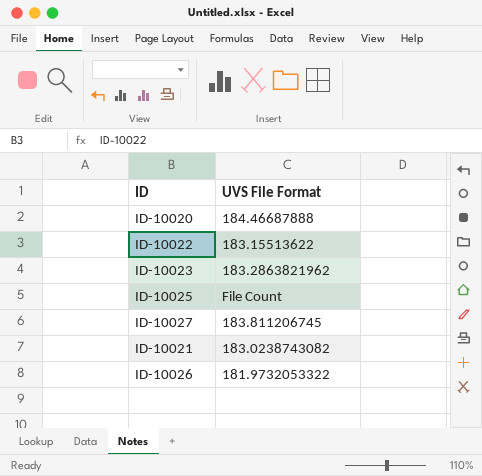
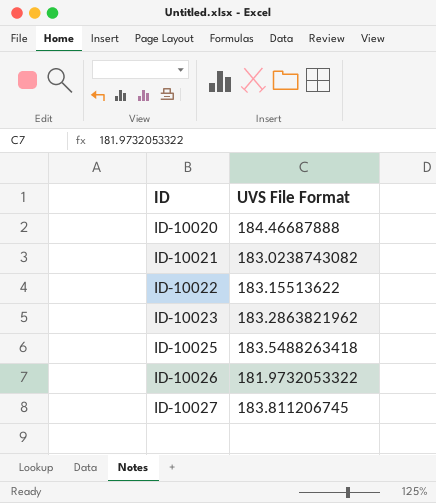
row order: none -> ID ascending
ID-10025 | UVS File Format: File Count -> 183.5488263418

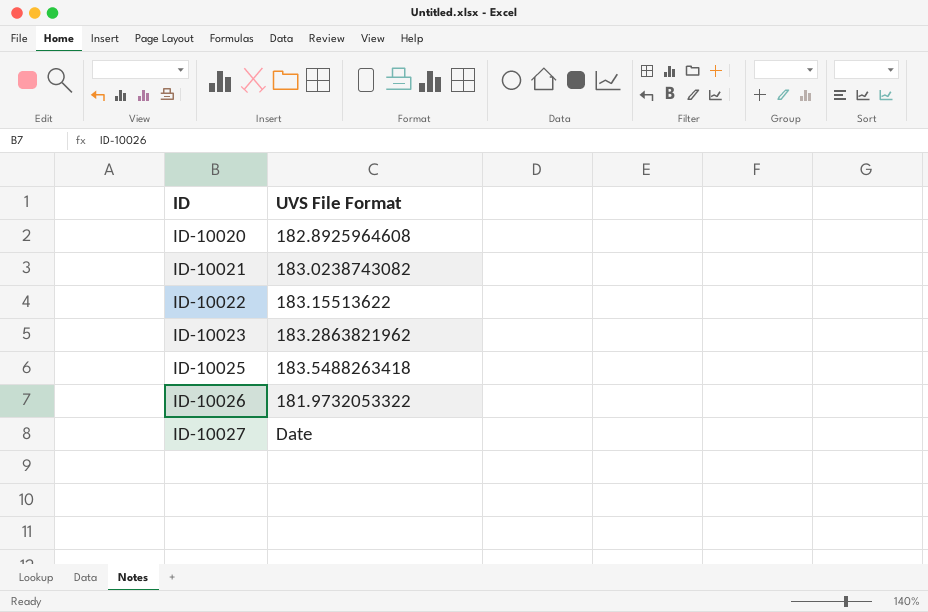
ID-10020 | UVS File Format: 184.46687888 -> 182.8925964608
ID-10027 | UVS File Format: 183.811206745 -> Date

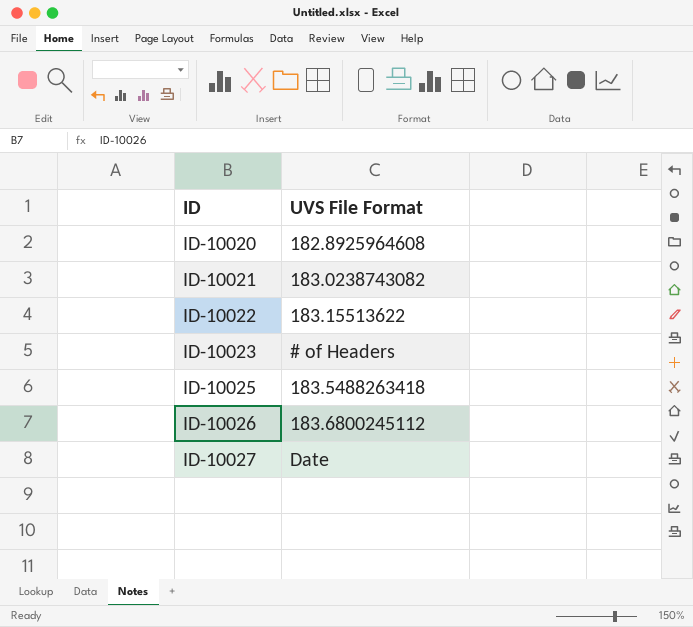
ID-10023 | UVS File Format: 183.2863821962 -> # of Headers
ID-10026 | UVS File Format: 181.9732053322 -> 183.6800245112

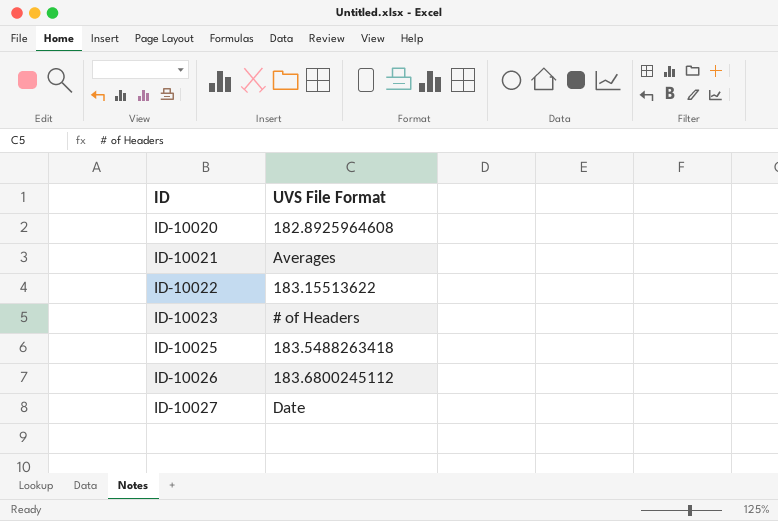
ID-10021 | UVS File Format: 183.0238743082 -> Averages

